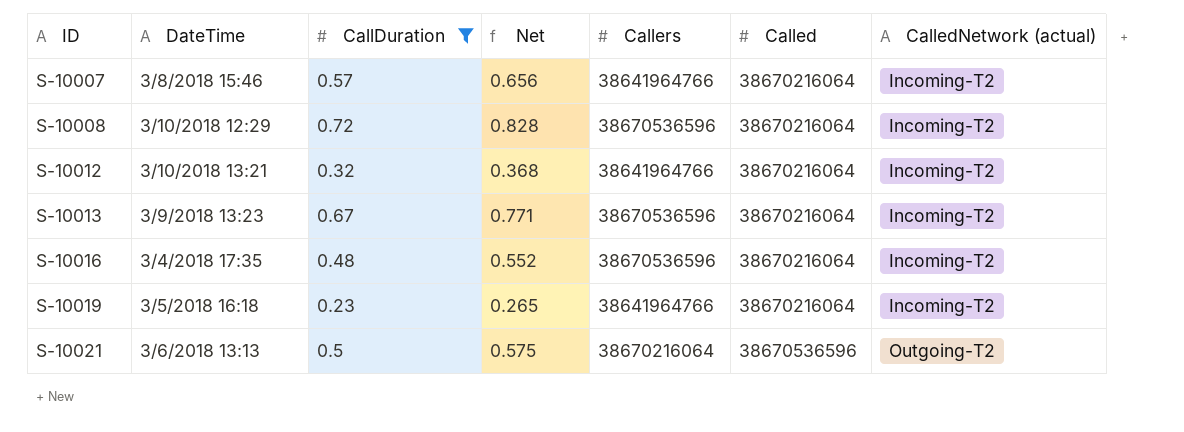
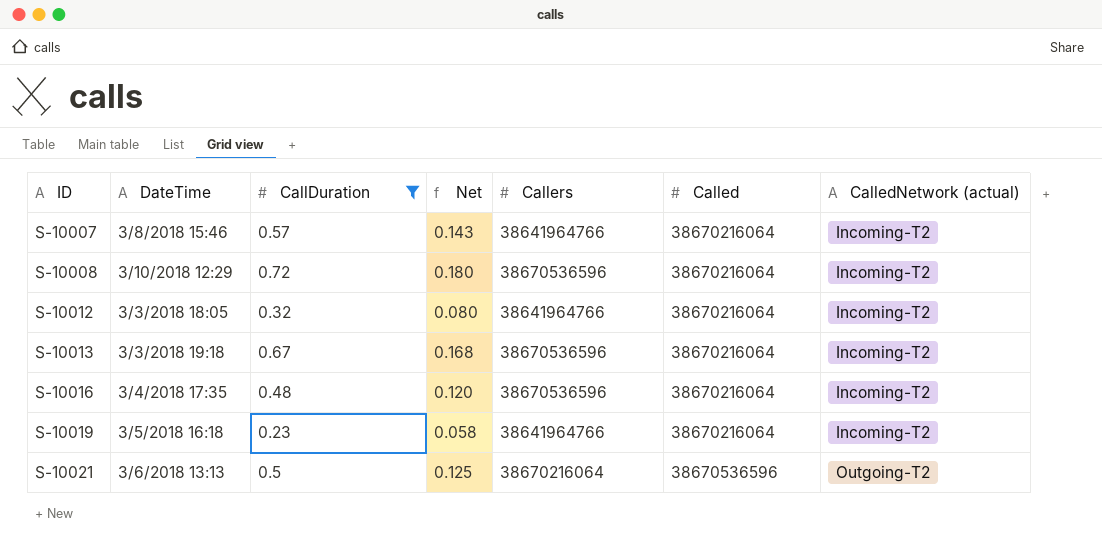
column Net | formula: [CallDuration] * 1.15 -> [CallDuration] * 0.25
S-10012 | DateTime: 3/10/2018 13:21 -> 3/3/2018 18:05
S-10013 | DateTime: 3/9/2018 13:23 -> 3/3/2018 19:18

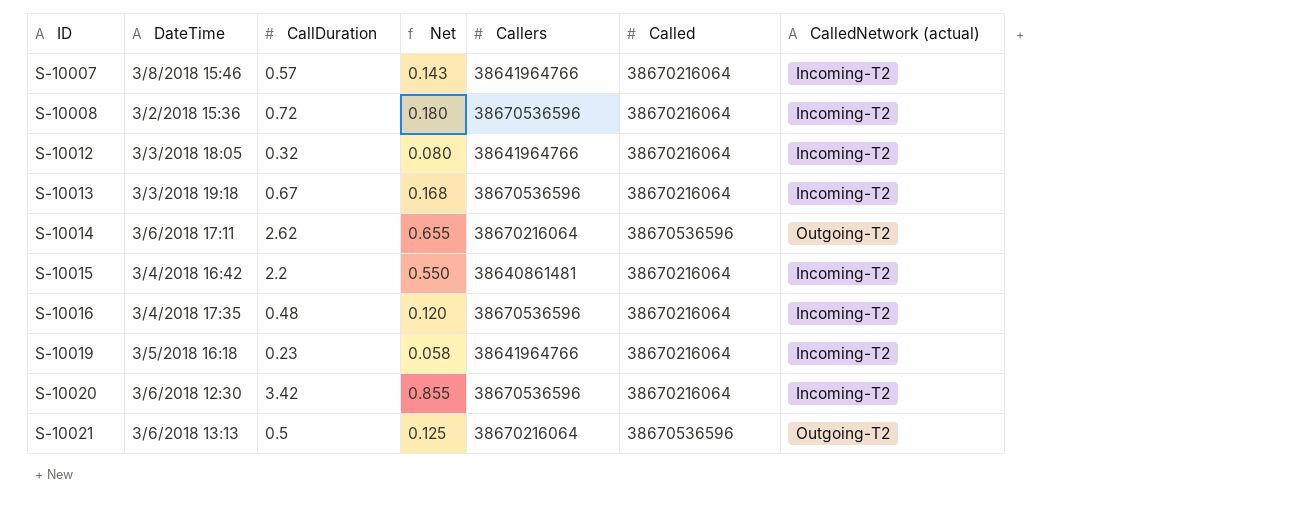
filter: CallDuration <= 0.72 -> none
S-10008 | DateTime: 3/10/2018 12:29 -> 3/2/2018 15:36

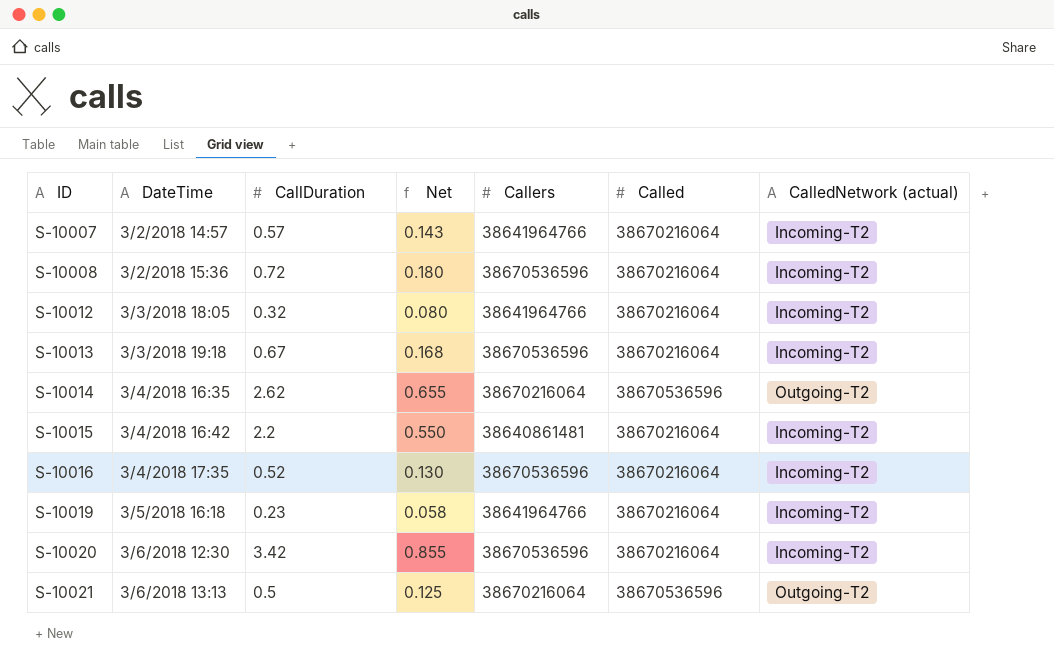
S-10007 | DateTime: 3/8/2018 15:46 -> 3/2/2018 14:57
S-10014 | DateTime: 3/6/2018 17:11 -> 3/4/2018 16:35
S-10016 | CallDuration: 0.48 -> 0.52
S-10016 | Net: 0.120 -> 0.130

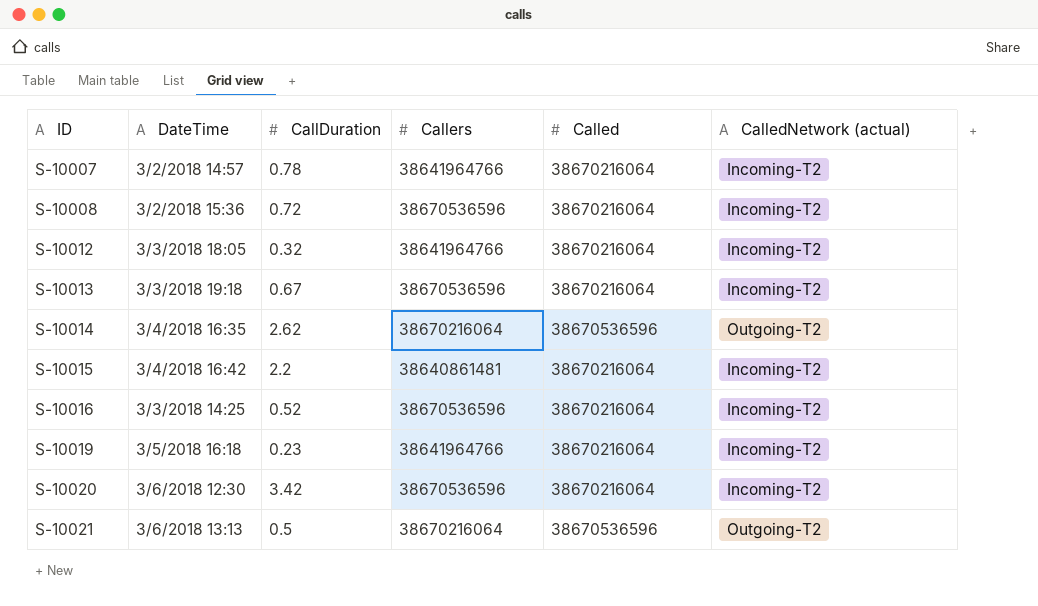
column Net | formula: [CallDuration] * 0.25 -> none
S-10007 | CallDuration: 0.57 -> 0.78
S-10016 | DateTime: 3/4/2018 17:35 -> 3/3/2018 14:25

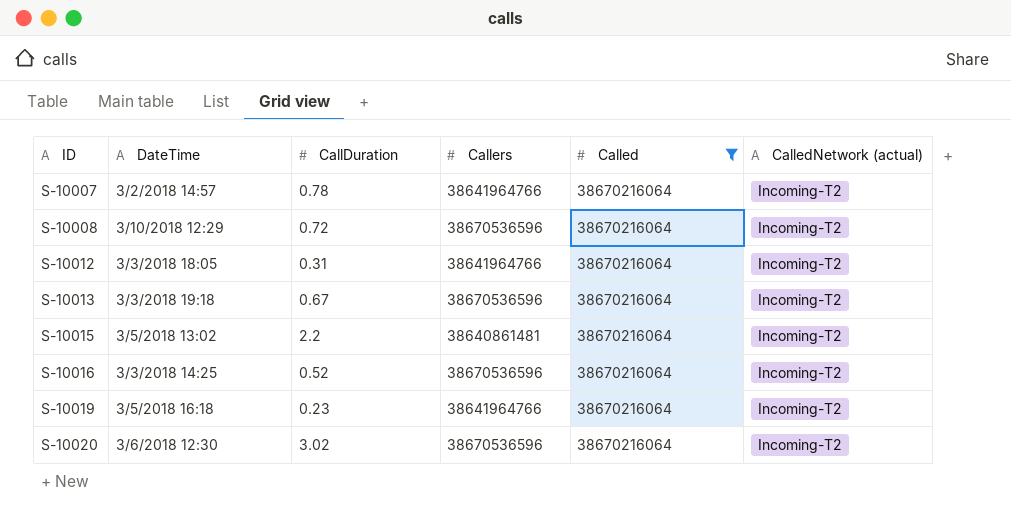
filter: none -> Called = 38670216064
S-10008 | DateTime: 3/2/2018 15:36 -> 3/10/2018 12:29
S-10012 | CallDuration: 0.32 -> 0.31
S-10015 | DateTime: 3/4/2018 16:42 -> 3/5/2018 13:02
S-10020 | CallDuration: 3.42 -> 3.02

